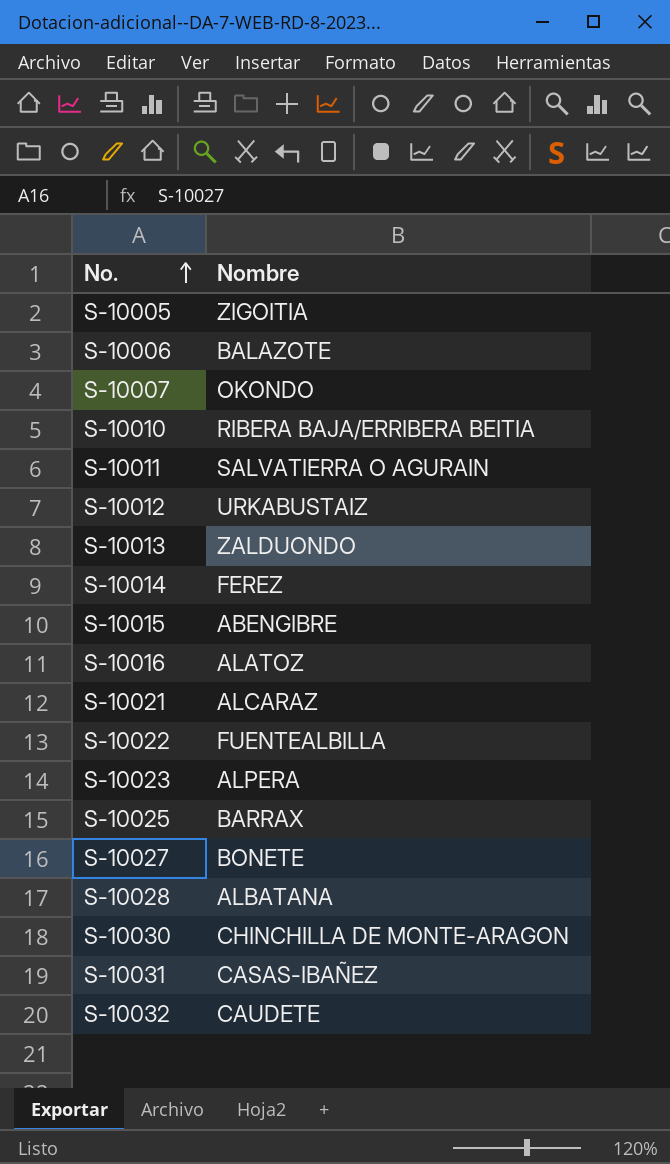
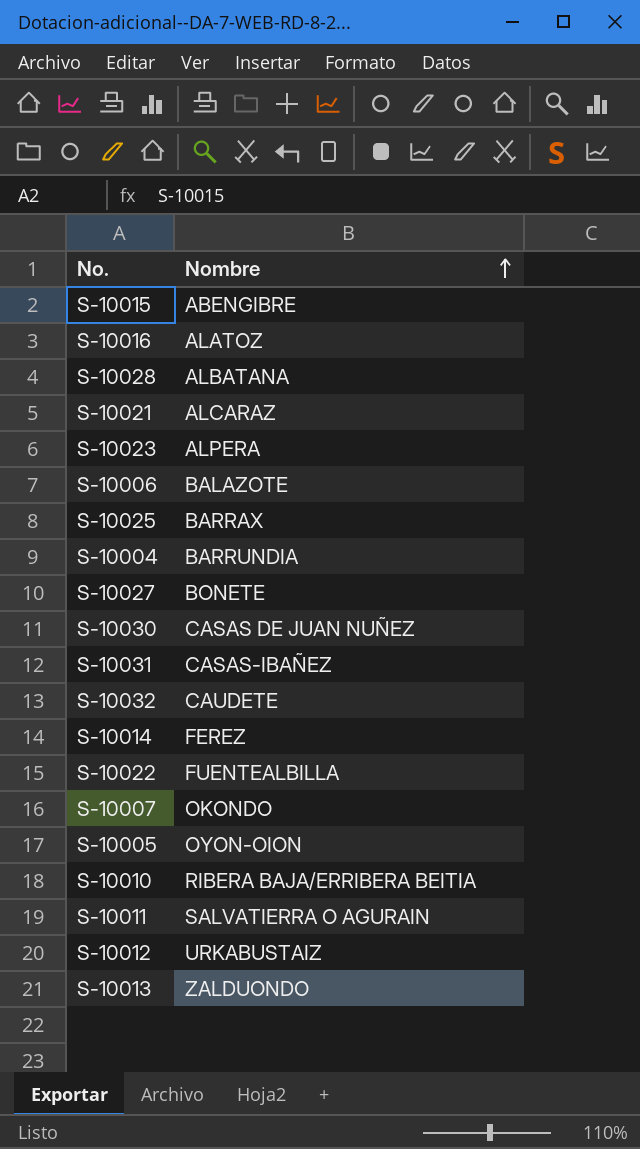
row order: No. ascending -> Nombre ascending
row S-10004: none -> BARRUNDIA
S-10030 | Nombre: CHINCHILLA DE MONTE-ARAGON -> CASAS DE JUAN NUÑEZ
S-10005 | Nombre: ZIGOITIA -> OYON-OION

